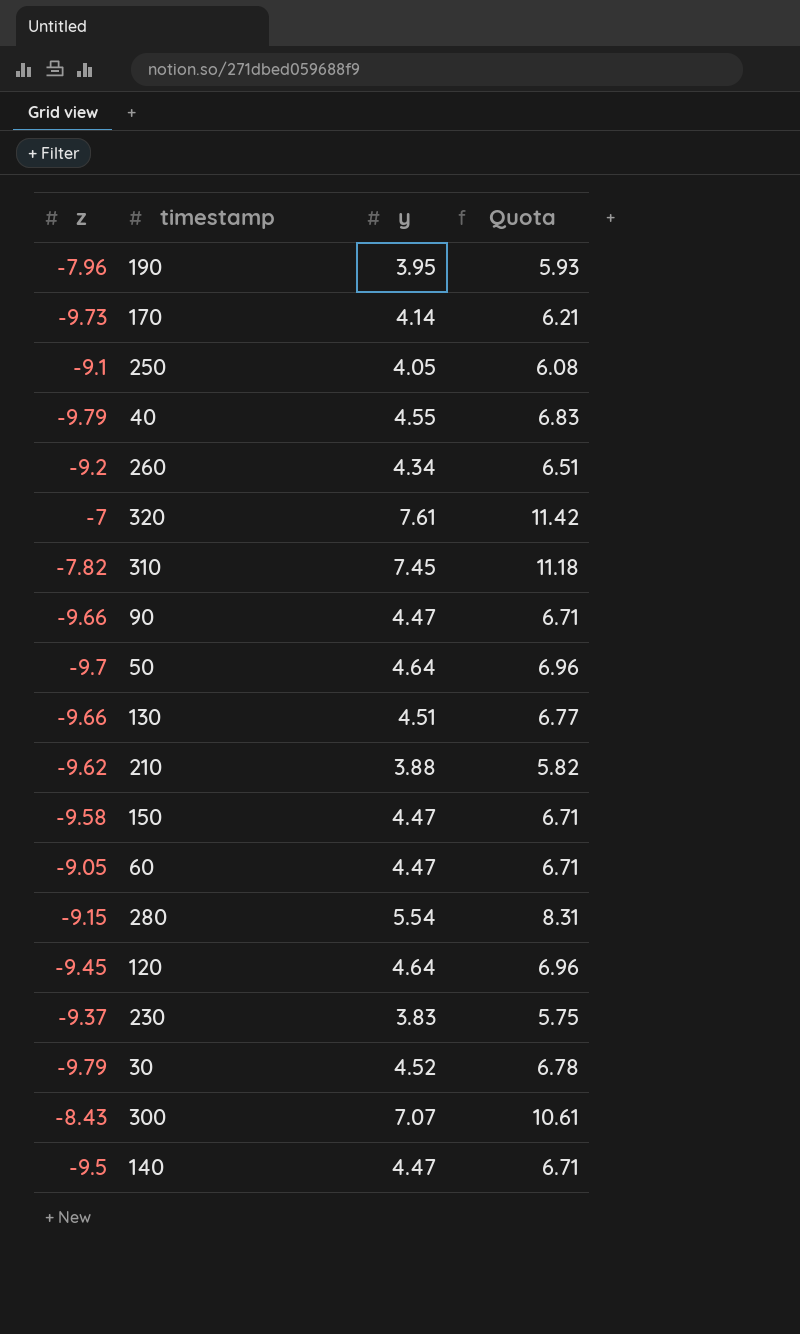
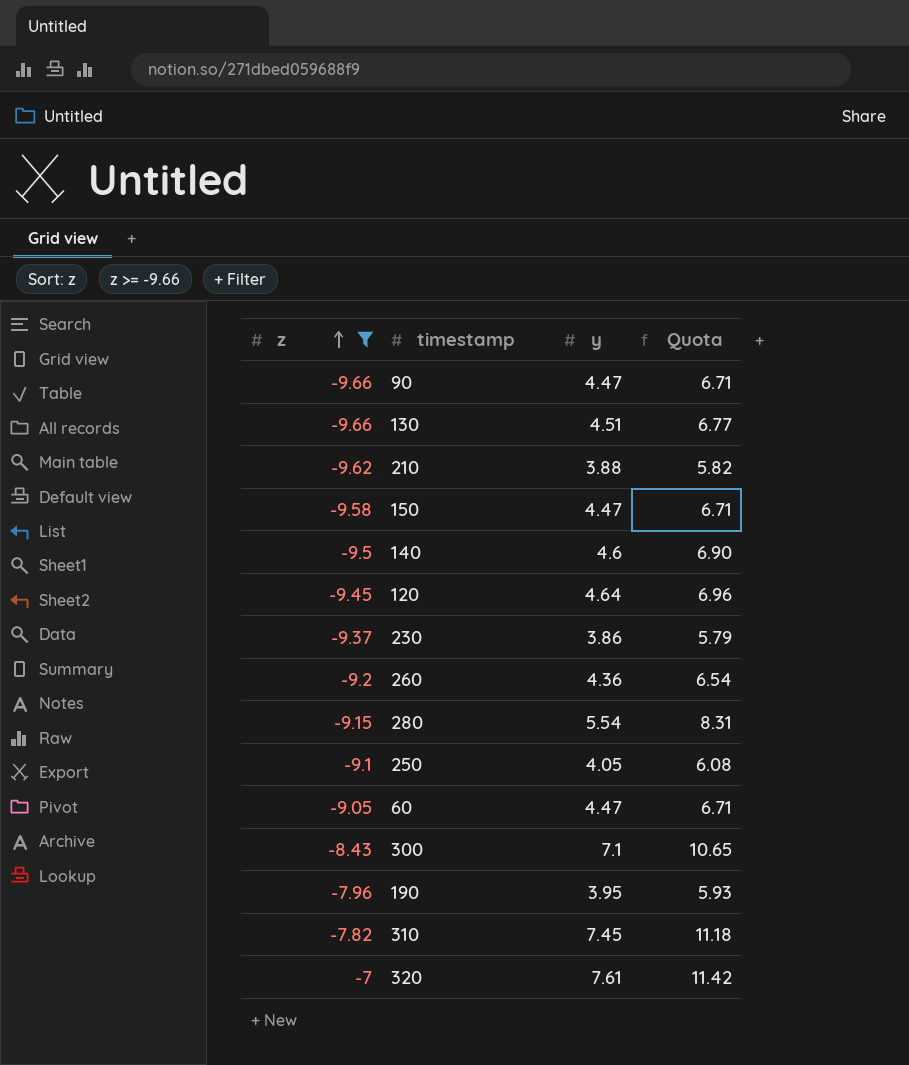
filter: none -> z >= -9.66
row order: none -> z ascending
140 | y: 4.47 -> 4.6
140 | Quota: 6.71 -> 6.90
230 | y: 3.83 -> 3.86
230 | Quota: 5.75 -> 5.79
260 | y: 4.34 -> 4.36
260 | Quota: 6.51 -> 6.54
300 | y: 7.07 -> 7.1
300 | Quota: 10.61 -> 10.65

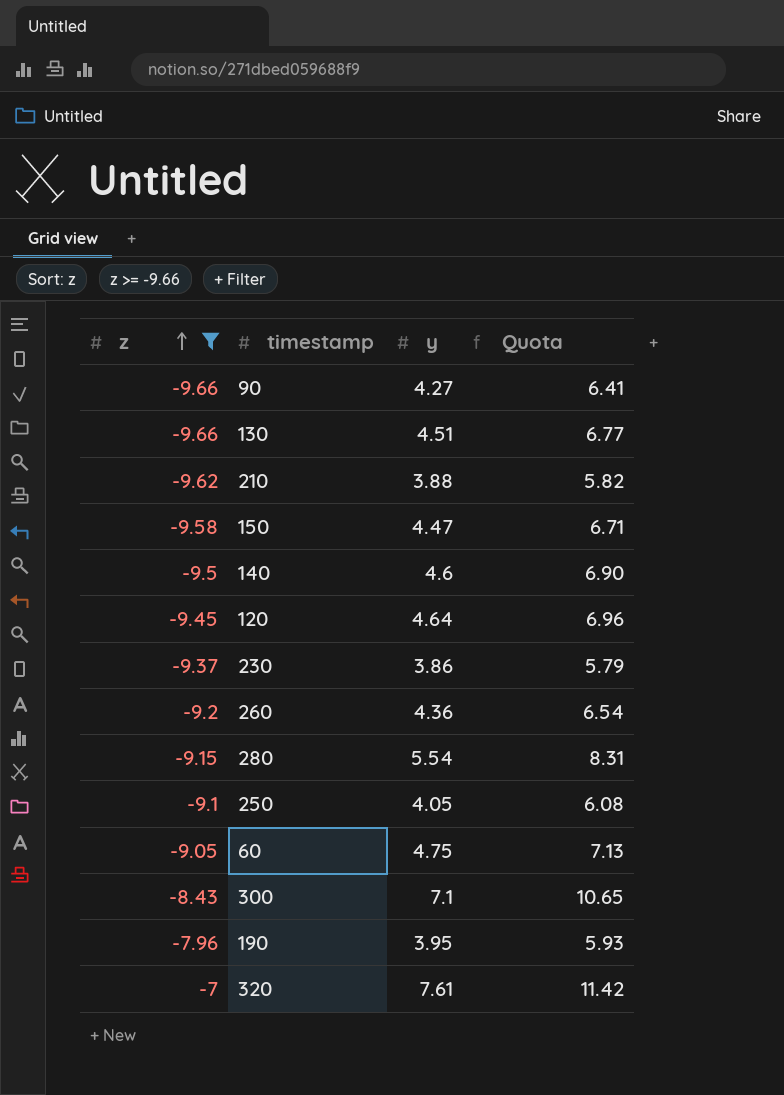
row 310: -7.82 | 7.45 | 11.18 -> none
90 | y: 4.47 -> 4.27
90 | Quota: 6.71 -> 6.41
60 | y: 4.47 -> 4.75
60 | Quota: 6.71 -> 7.13

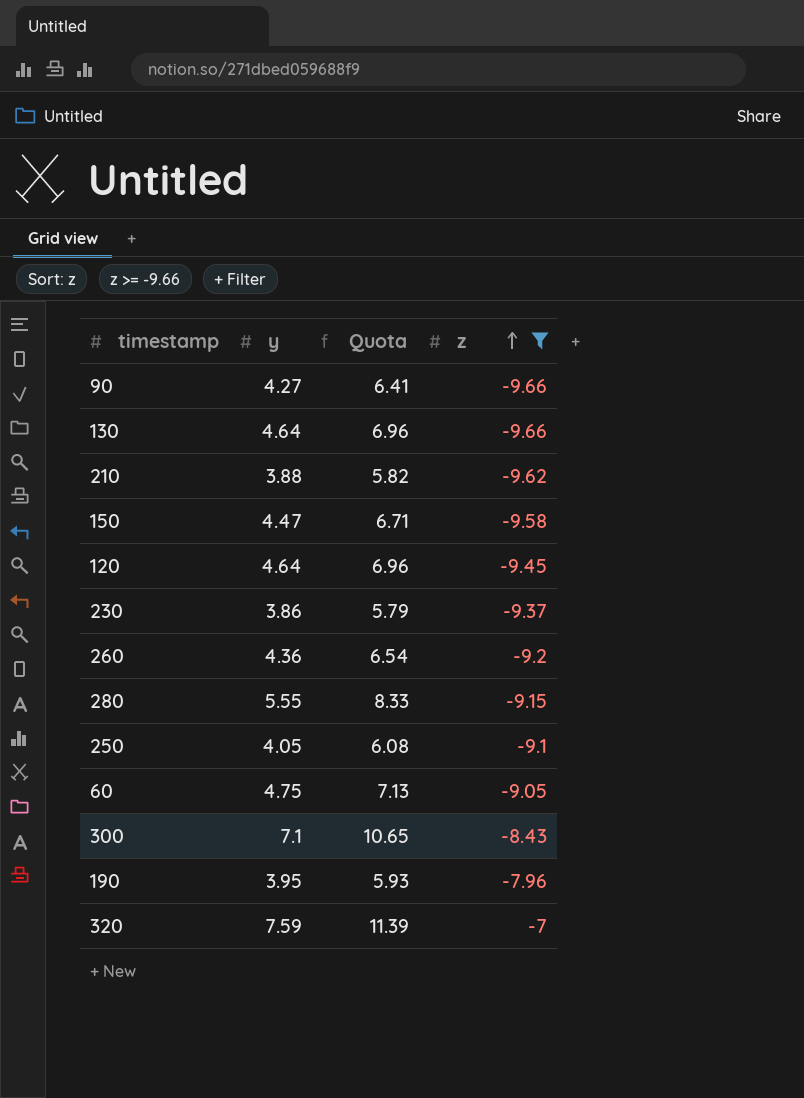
column z | position: 1 -> 4
row 140: -9.5 | 4.6 | 6.90 -> none
130 | y: 4.51 -> 4.64
130 | Quota: 6.77 -> 6.96
280 | y: 5.54 -> 5.55
280 | Quota: 8.31 -> 8.33
320 | y: 7.61 -> 7.59
320 | Quota: 11.42 -> 11.39

